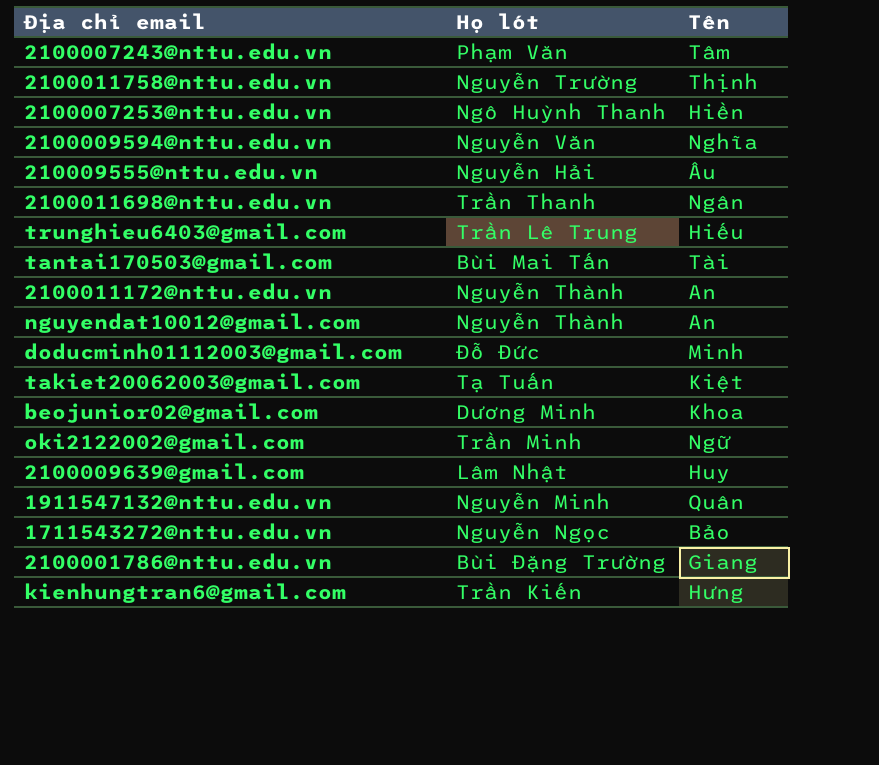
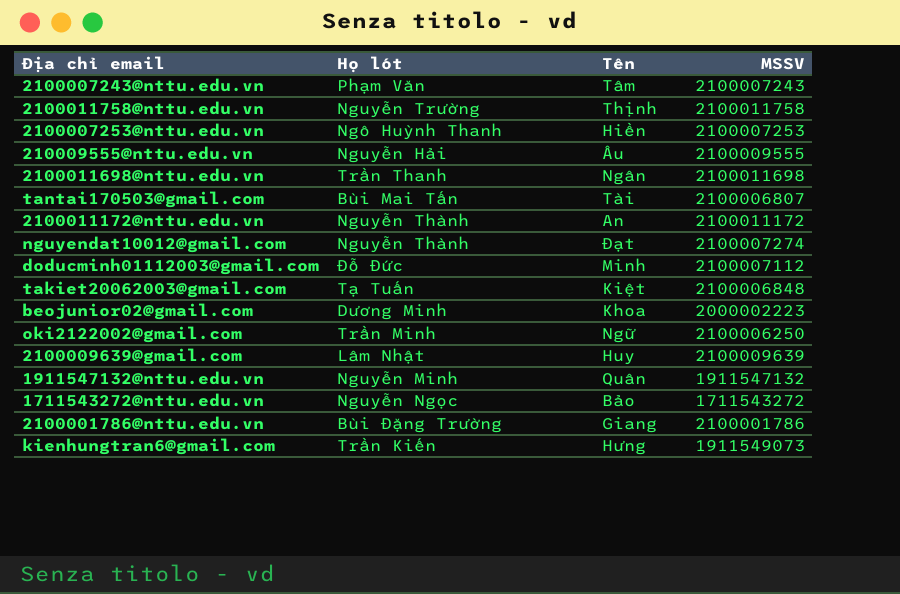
column MSSV | position: none -> 4
row 2100009594@nttu.edu.vn: Nguyễn Văn | Nghĩa -> none
row trunghieu6403@gmail.com: Trần Lê Trung | Hiếu -> none
nguyendat10012@gmail.com | Tên: An -> Đạt

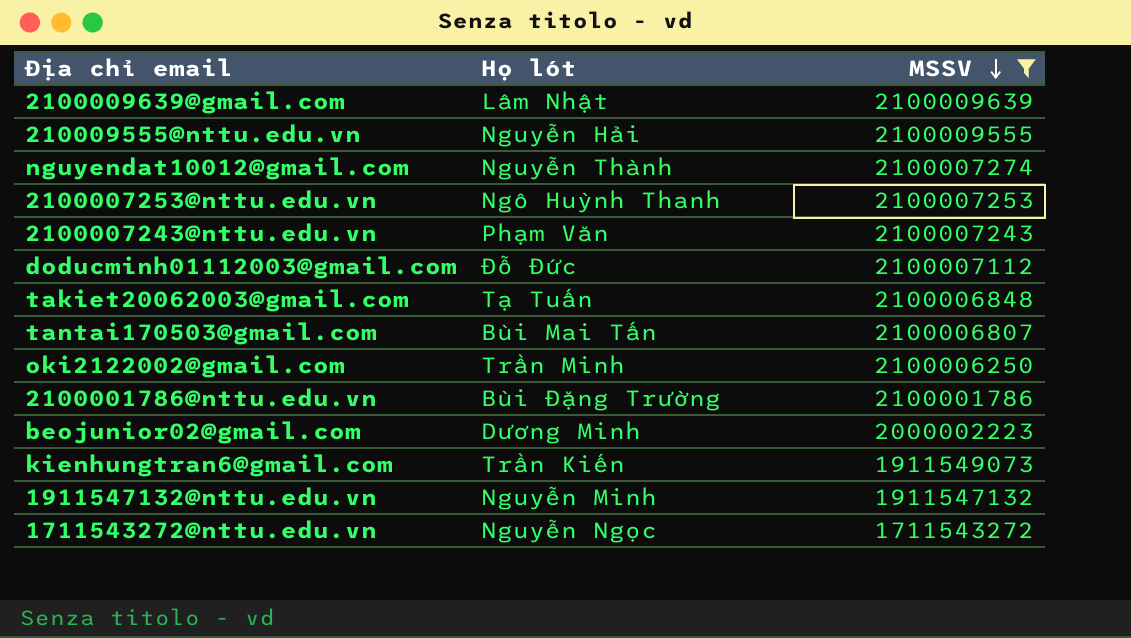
filter: none -> MSSV <= 2100009639
row order: none -> MSSV descending
column Tên | position: 3 -> none

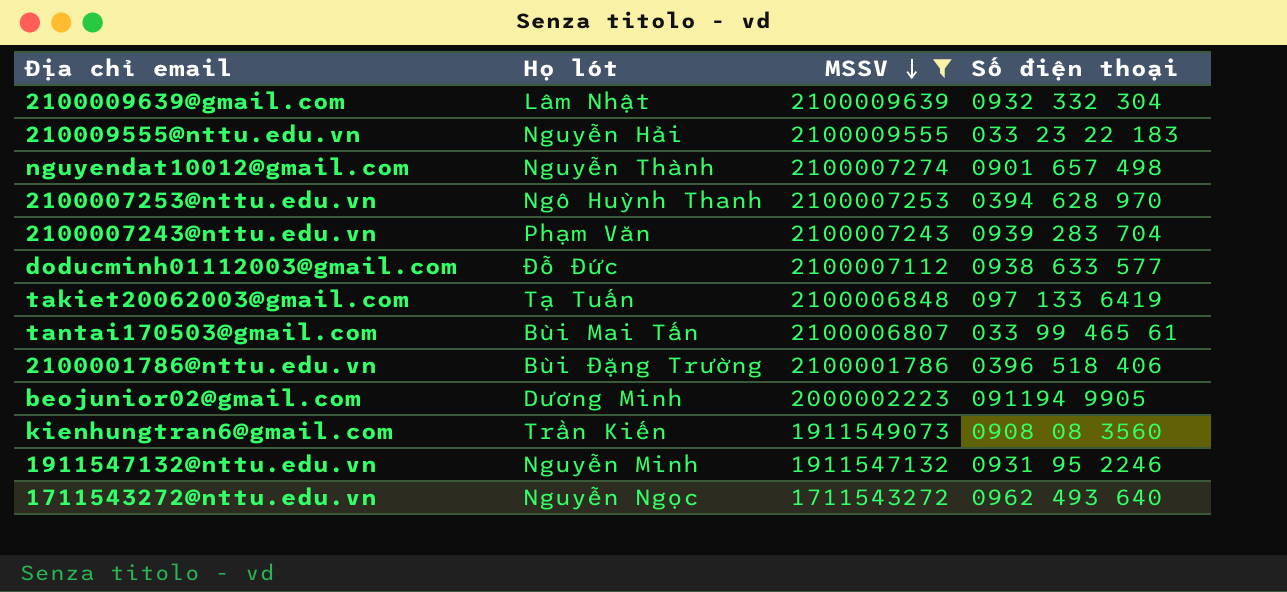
column Số điện thoại | position: none -> 4
row oki2122002@gmail.com: Trần Minh | 2100006250 -> none

